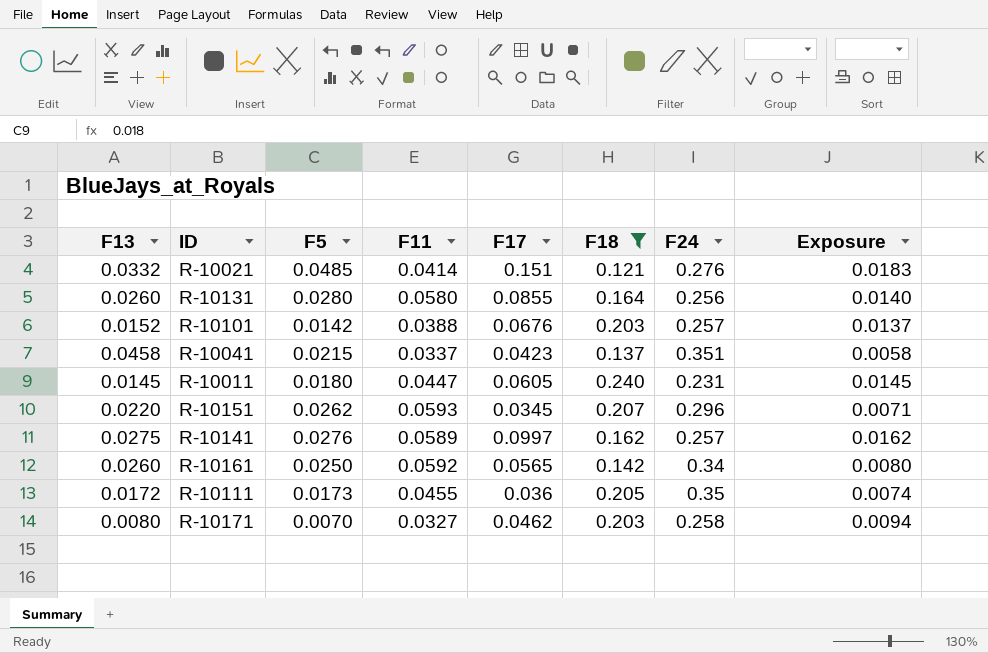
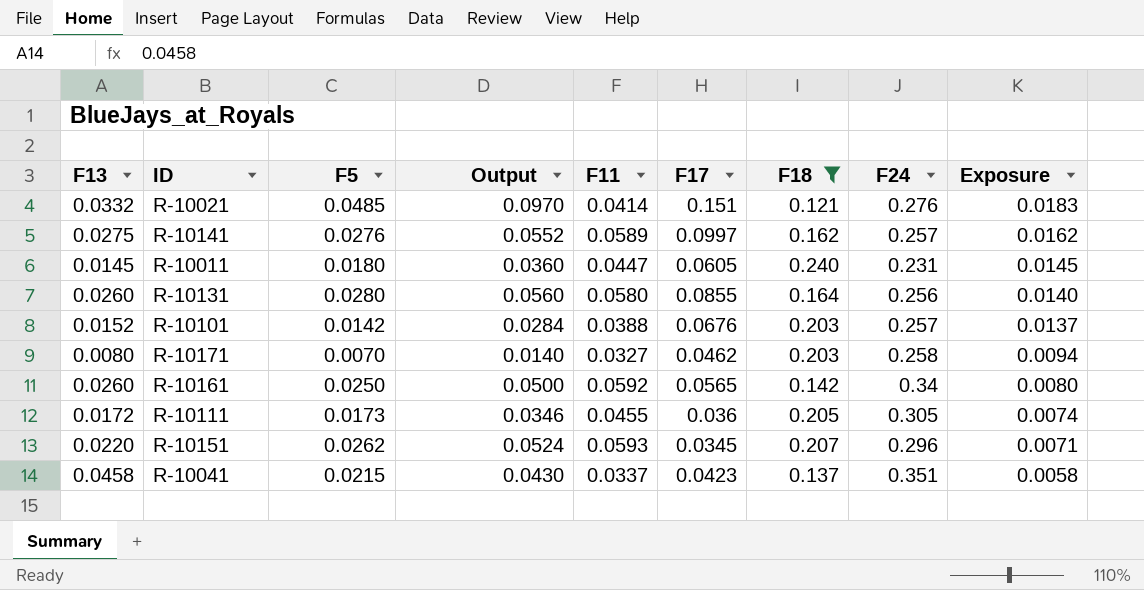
row order: none -> Exposure descending
column Output | formula: none -> [F5] * 2
R-10111 | F24: 0.35 -> 0.305

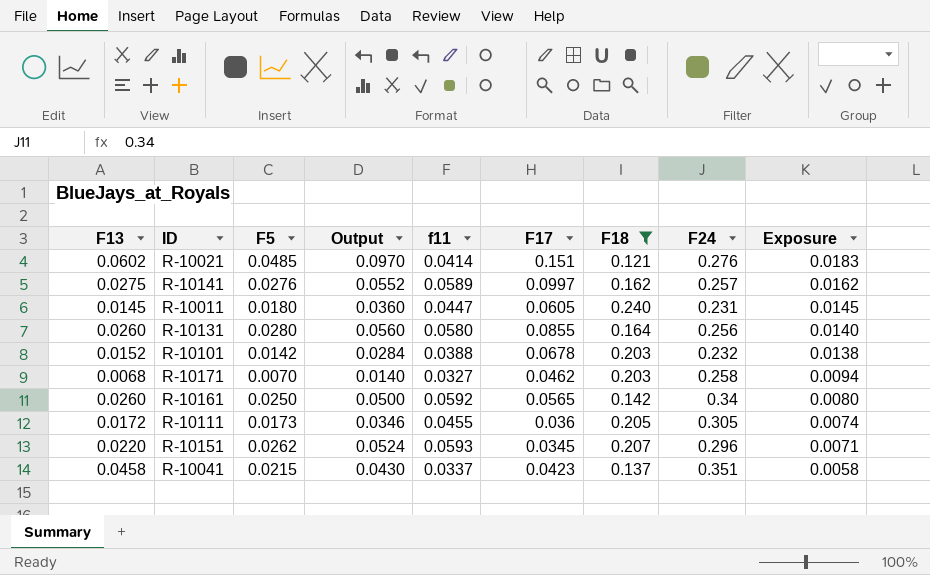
column name: F11 -> f11
R-10021 | F13: 0.0332 -> 0.0602
R-10101 | F17: 0.0676 -> 0.0678
R-10101 | F24: 0.257 -> 0.232
R-10101 | Exposure: 0.0137 -> 0.0138
R-10171 | F13: 0.0080 -> 0.0068

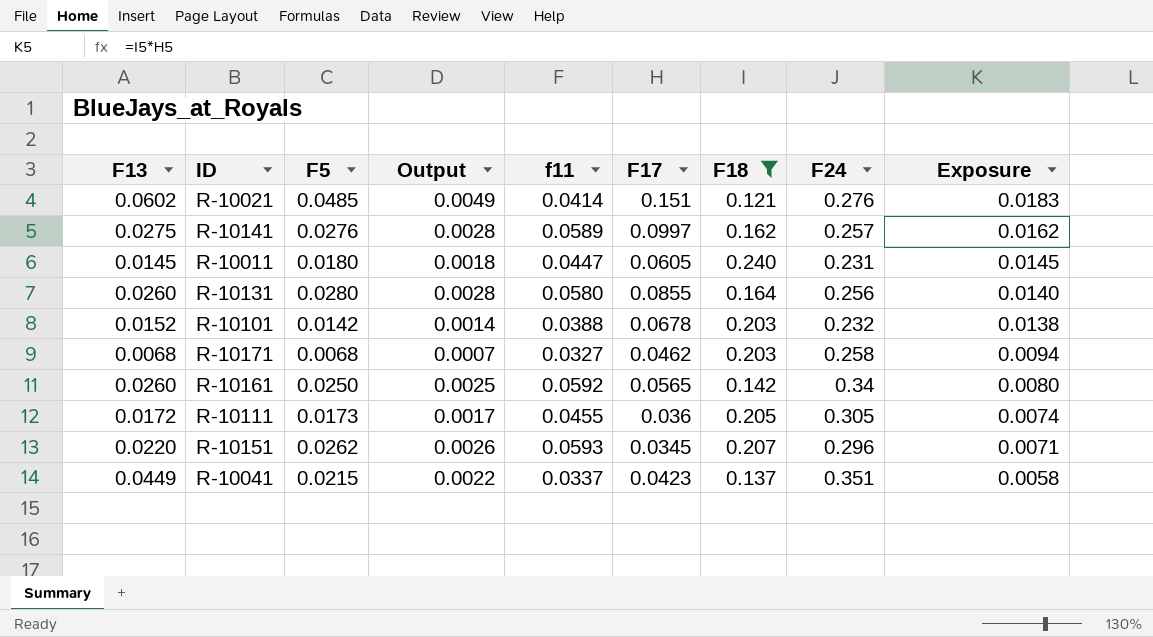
column Output | formula: [F5] * 2 -> [F5] * 0.1
R-10171 | F5: 0.0070 -> 0.0068
R-10041 | F13: 0.0458 -> 0.0449

